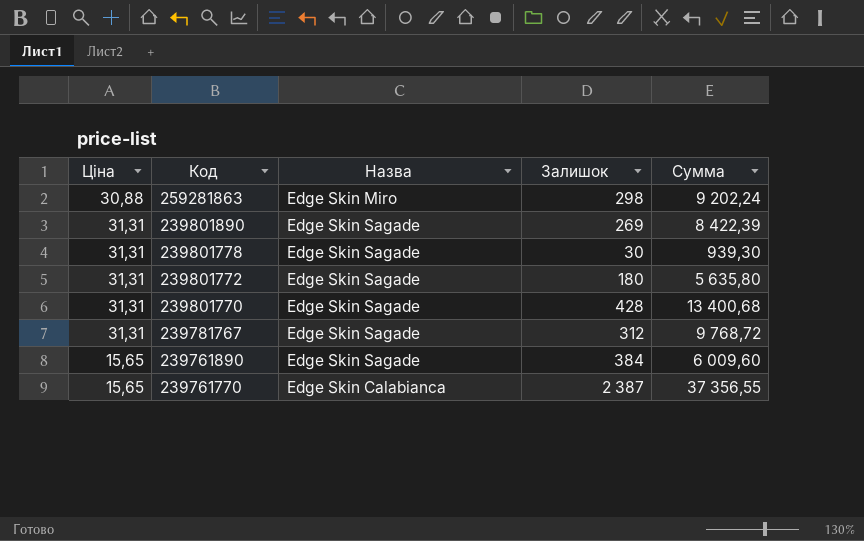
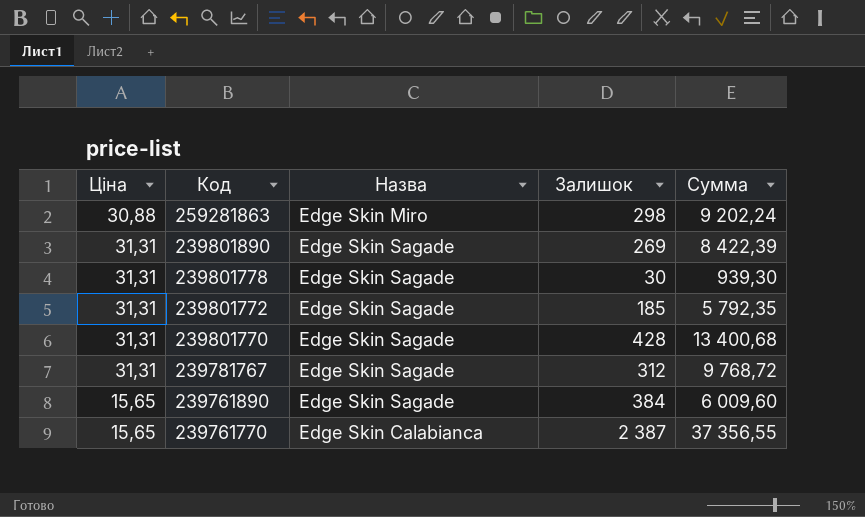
239801772 | Залишок: 180 -> 185
239801772 | Сумма: 5 635,80 -> 5 792,35

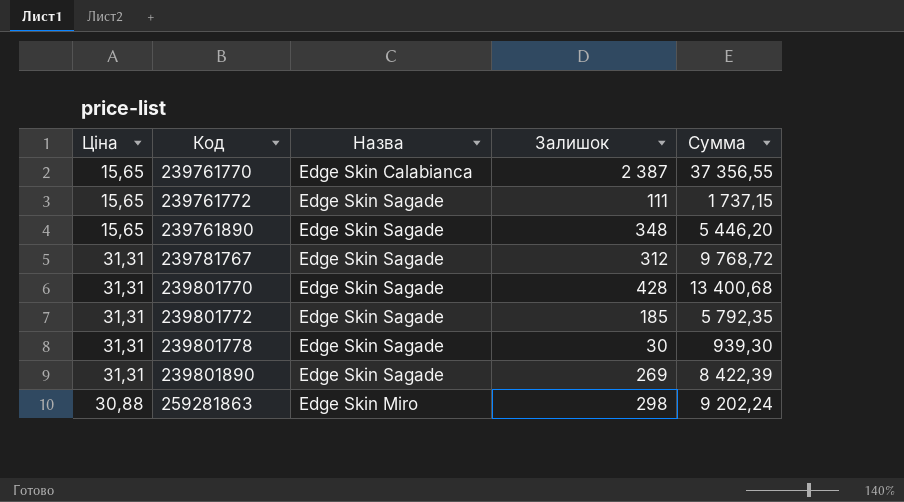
row order: Код descending -> Код ascending
row 239761772: none -> 15,65 | Edge Skin Sagade | 111 | 1 737,15
239761890 | Залишок: 384 -> 348
239761890 | Сумма: 6 009,60 -> 5 446,20

